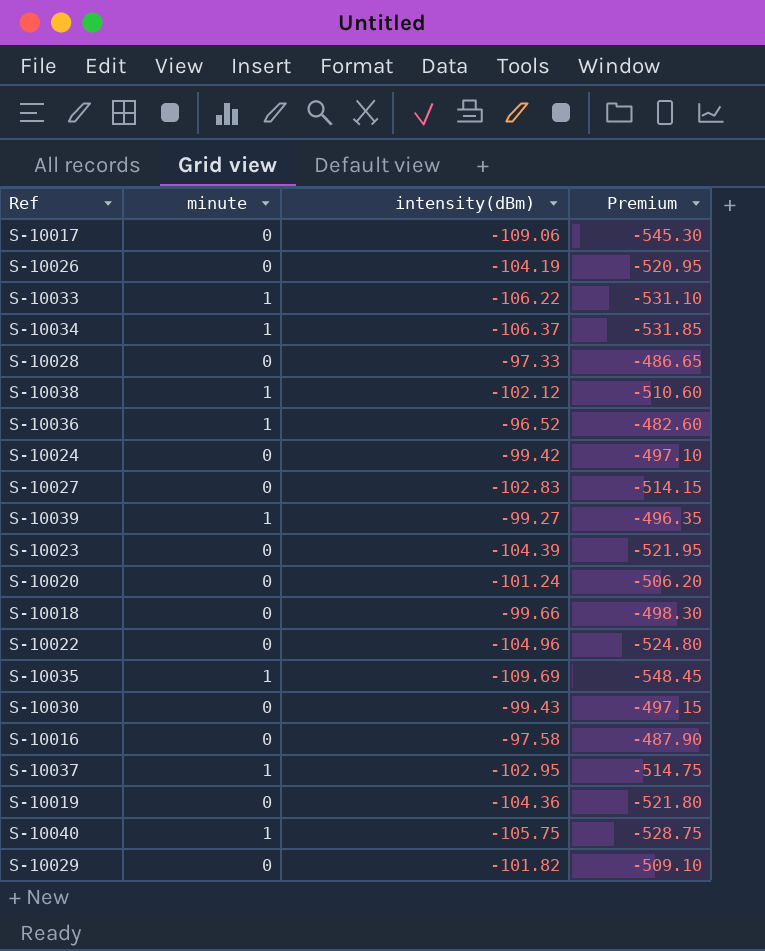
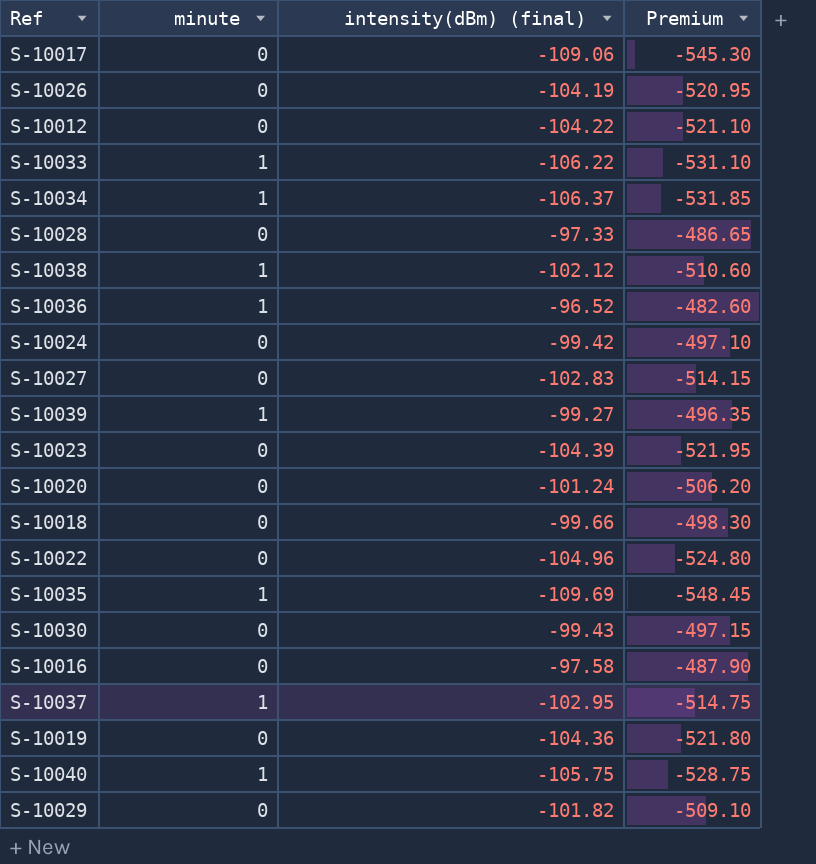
column name: intensity(dBm) -> intensity(dBm) (final)
row S-10012: none -> 0 | -104.22 | -521.10

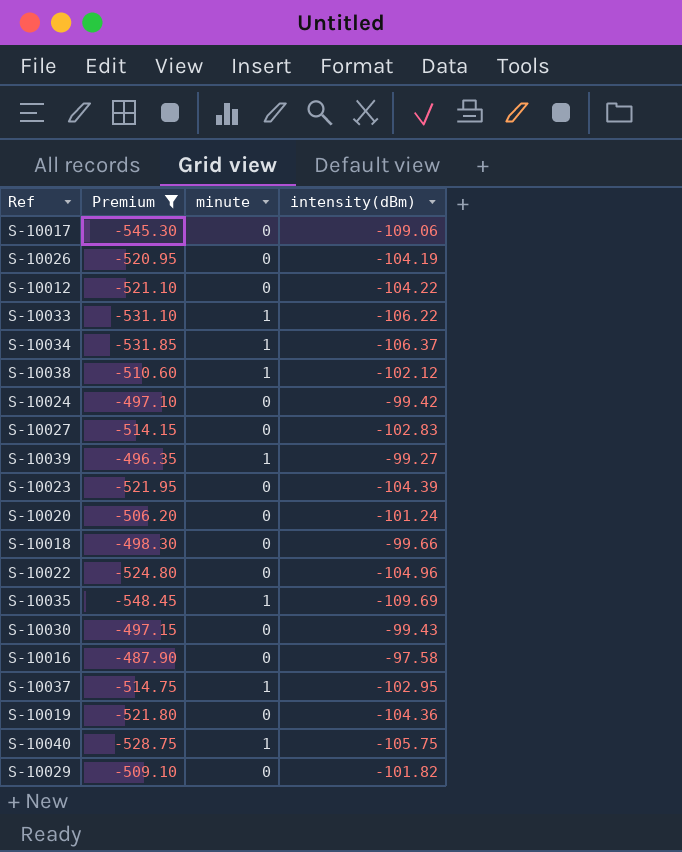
filter: none -> Premium <= -487.90
column Premium | position: 4 -> 2
column name: intensity(dBm) (final) -> intensity(dBm)

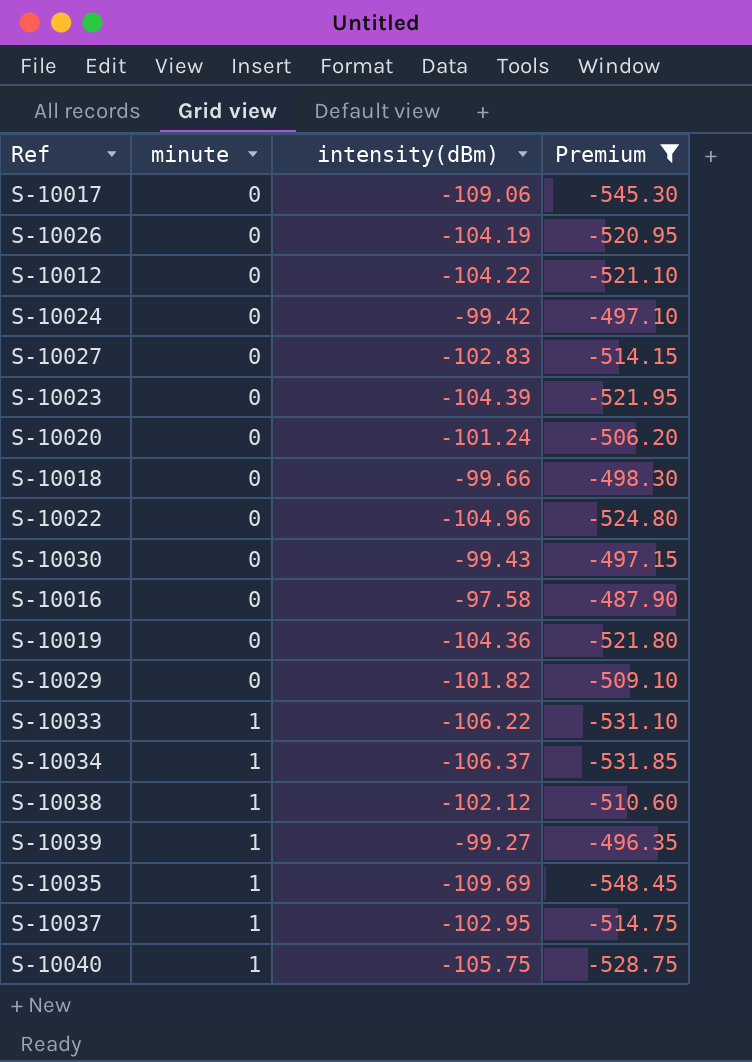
row order: none -> minute ascending
column Premium | position: 2 -> 4

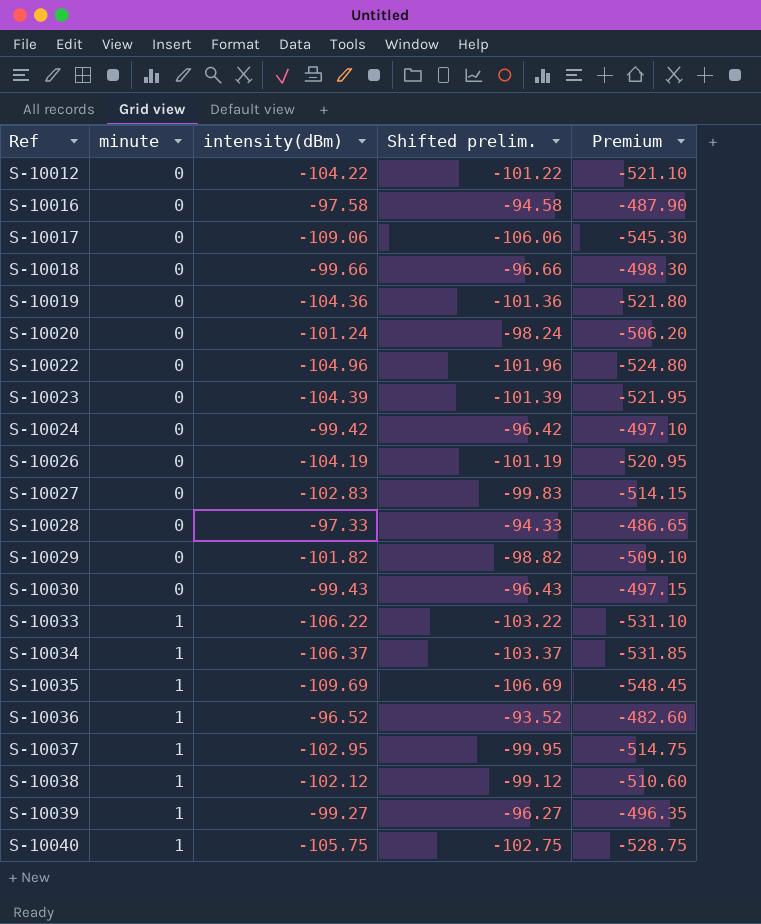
filter: Premium <= -487.90 -> none
row order: minute ascending -> Ref ascending
column Shifted prelim. | formula: none -> [intensity(dBm)] + 3

